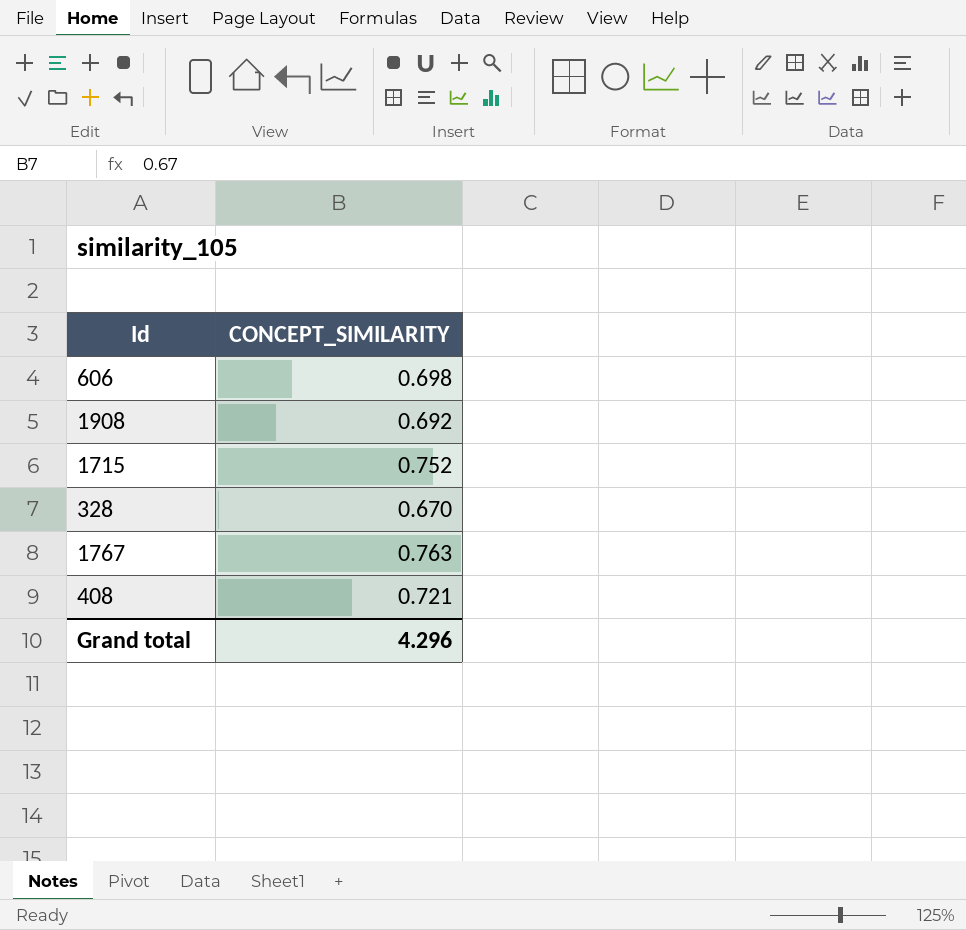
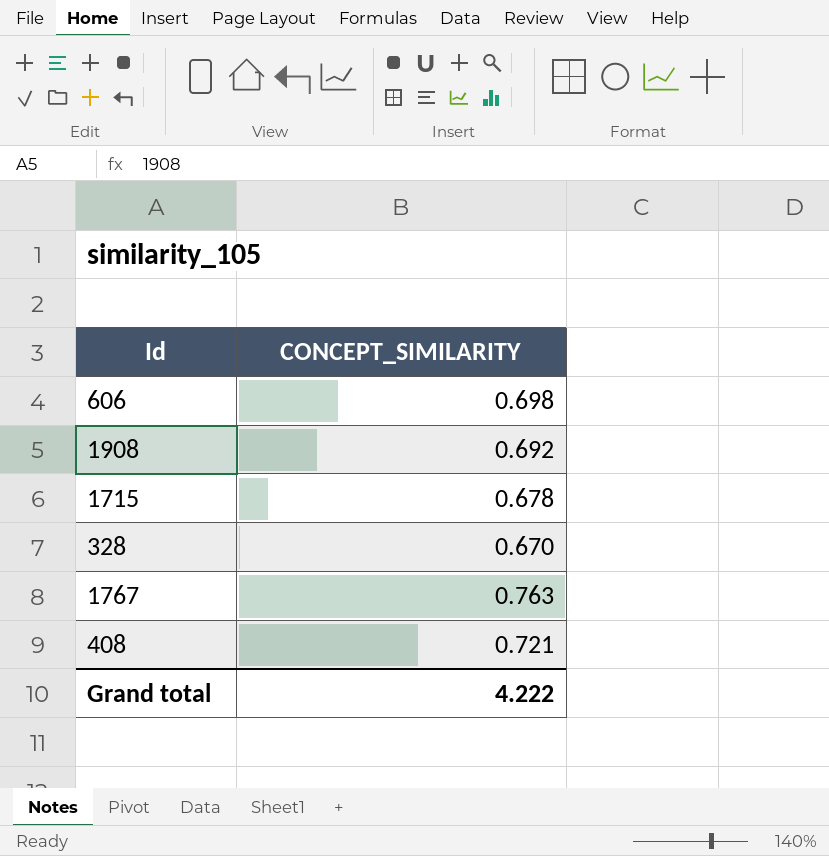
1715 | CONCEPT_SIMILARITY: 0.752 -> 0.678
Grand total | CONCEPT_SIMILARITY: 4.296 -> 4.222

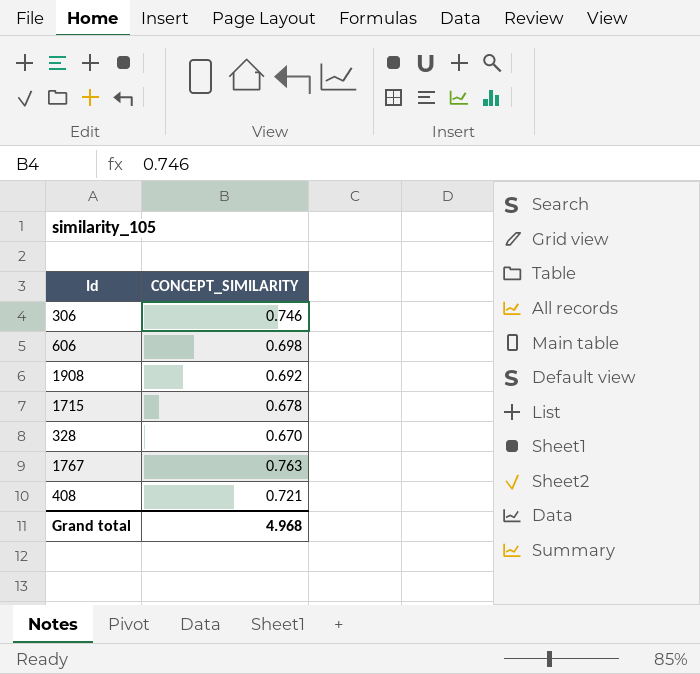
row 306: none -> 0.746
Grand total | CONCEPT_SIMILARITY: 4.222 -> 4.968

